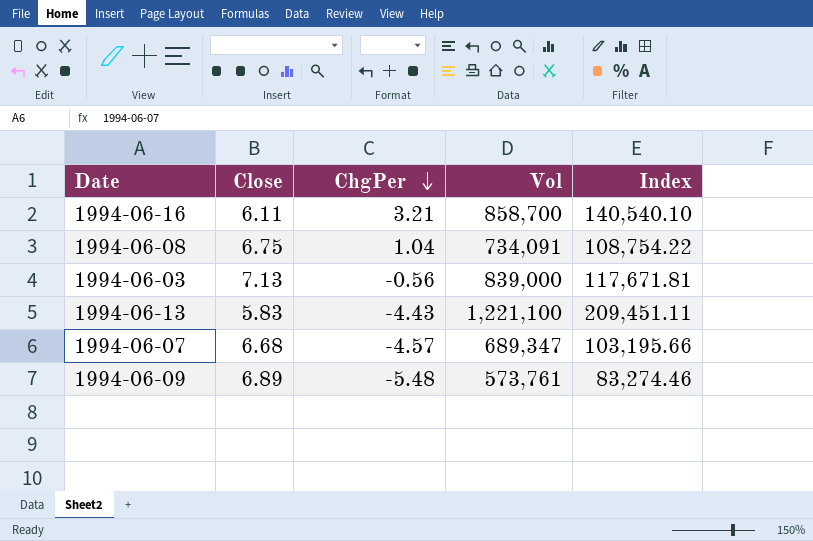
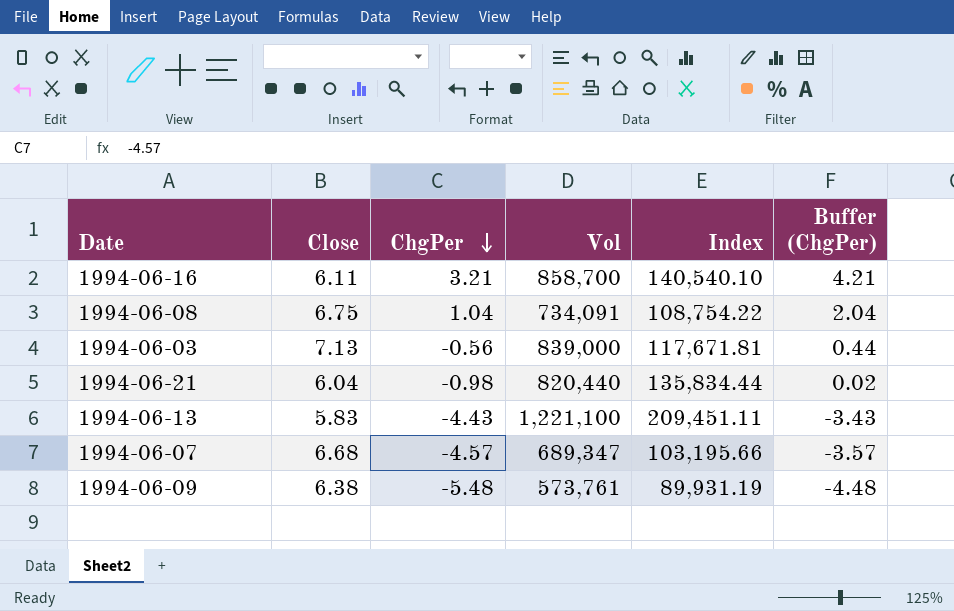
column Buffer (ChgPer) | formula: none -> [ChgPer] + 1
row 1994-06-21: none -> 6.04 | -0.98 | 820,440 | 135,834.44 | 0.02
1994-06-09 | Close: 6.89 -> 6.38
1994-06-09 | Index: 83,274.46 -> 89,931.19

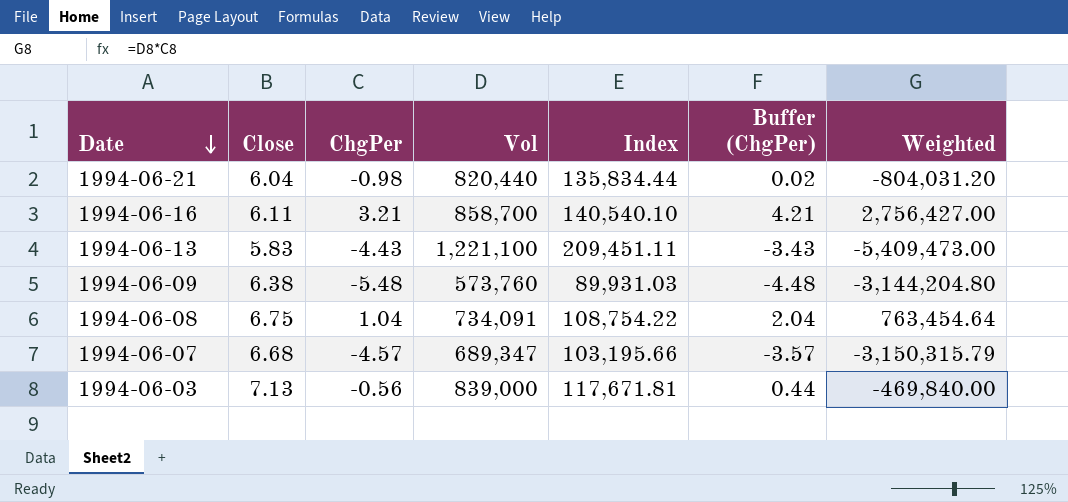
row order: ChgPer descending -> Date descending
column Weighted | formula: none -> [ChgPer] * [Vol]
1994-06-09 | Vol: 573,761 -> 573,760
1994-06-09 | Index: 89,931.19 -> 89,931.03

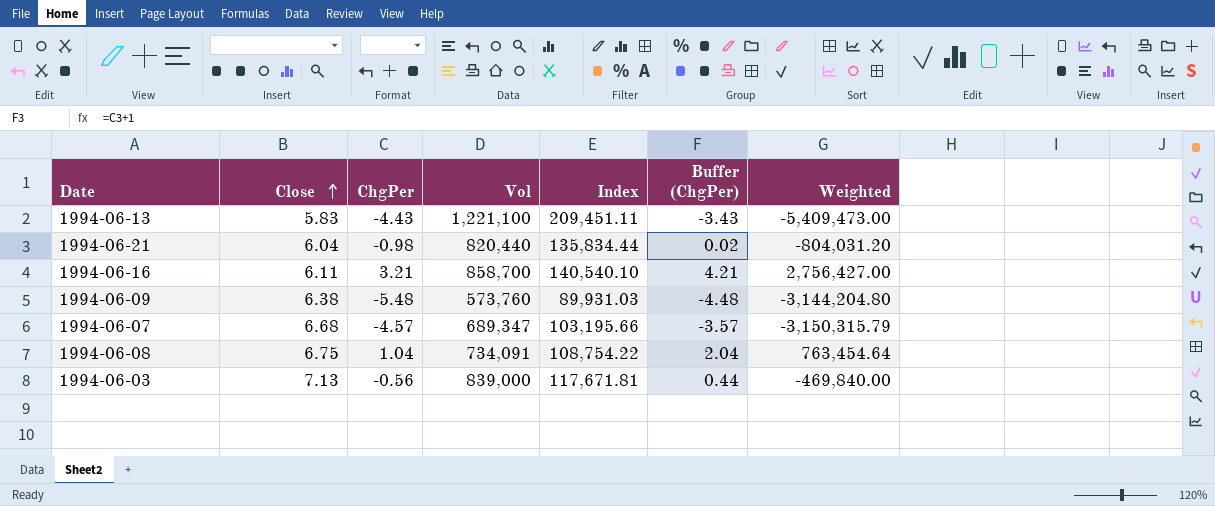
row order: Date descending -> Close ascending

